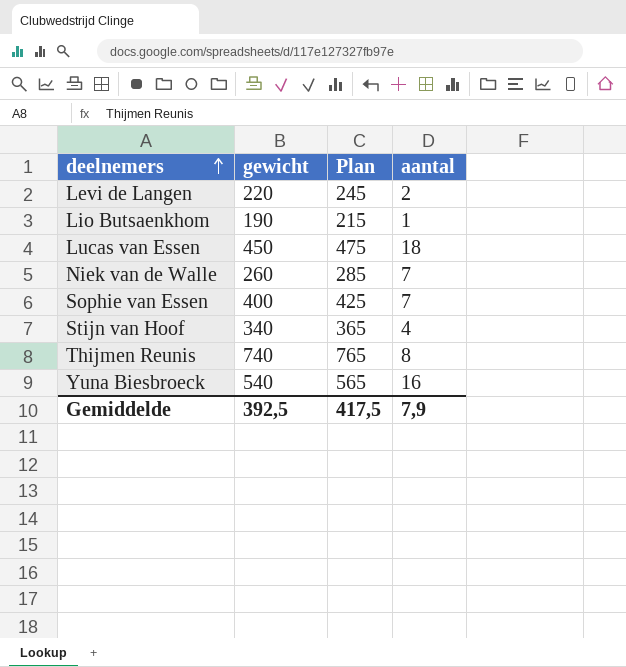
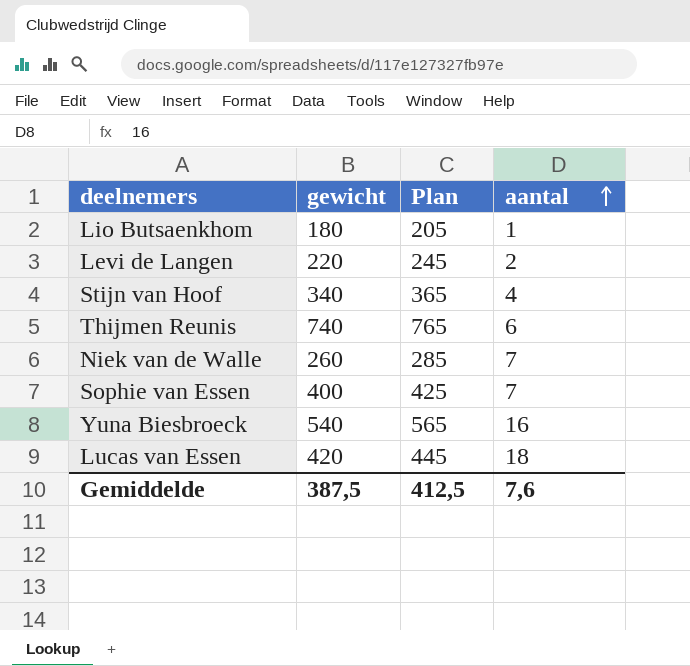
row order: deelnemers ascending -> aantal ascending
Lio Butsaenkhom | gewicht: 190 -> 180
Lio Butsaenkhom | Plan: 215 -> 205
Thijmen Reunis | aantal: 8 -> 6
Lucas van Essen | gewicht: 450 -> 420
Lucas van Essen | Plan: 475 -> 445
Gemiddelde | gewicht: 392,5 -> 387,5
Gemiddelde | Plan: 417,5 -> 412,5
Gemiddelde | aantal: 7,9 -> 7,6

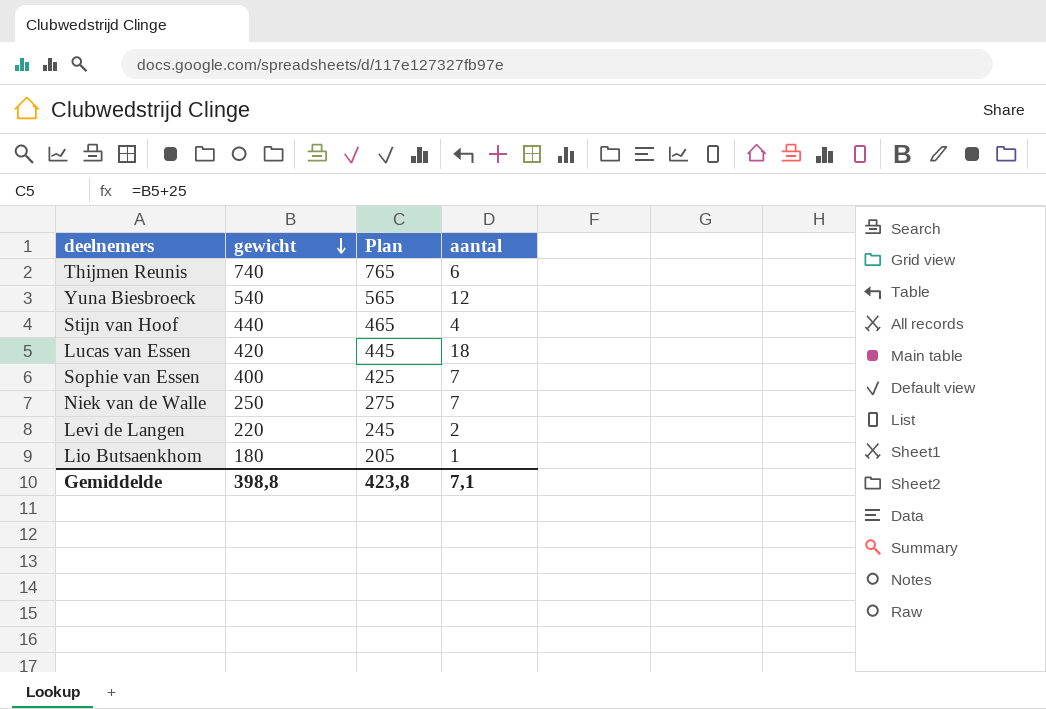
row order: aantal ascending -> gewicht descending
Yuna Biesbroeck | aantal: 16 -> 12
Stijn van Hoof | gewicht: 340 -> 440
Stijn van Hoof | Plan: 365 -> 465
Niek van de Walle | gewicht: 260 -> 250
Niek van de Walle | Plan: 285 -> 275
Gemiddelde | gewicht: 387,5 -> 398,8
Gemiddelde | Plan: 412,5 -> 423,8
Gemiddelde | aantal: 7,6 -> 7,1

